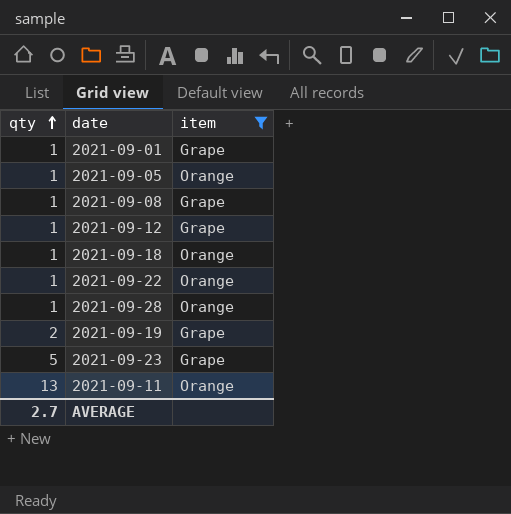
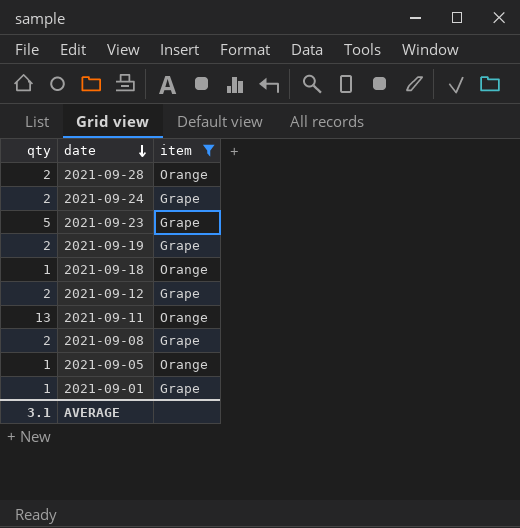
row order: qty ascending -> date descending
row 2021-09-22: 1 | Orange -> none
2021-09-28 | qty: 1 -> 2
row 2021-09-24: none -> 2 | Grape
2021-09-12 | qty: 1 -> 2
2021-09-08 | qty: 1 -> 2
AVERAGE | qty: 2.7 -> 3.1

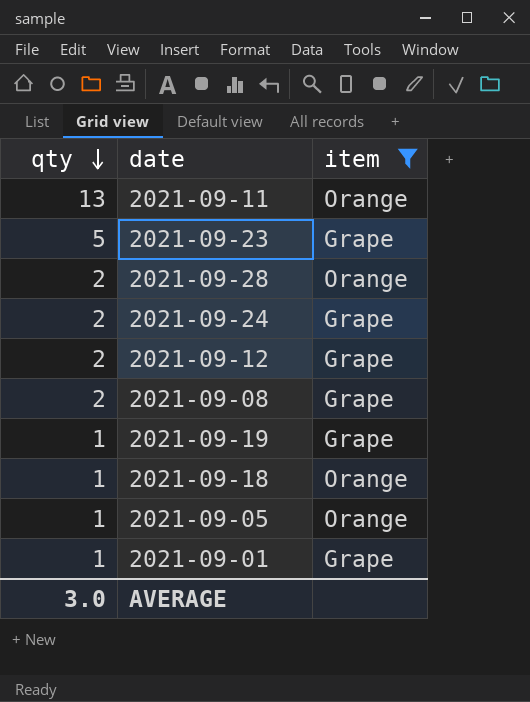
row order: date descending -> qty descending
2021-09-19 | qty: 2 -> 1
AVERAGE | qty: 3.1 -> 3.0

